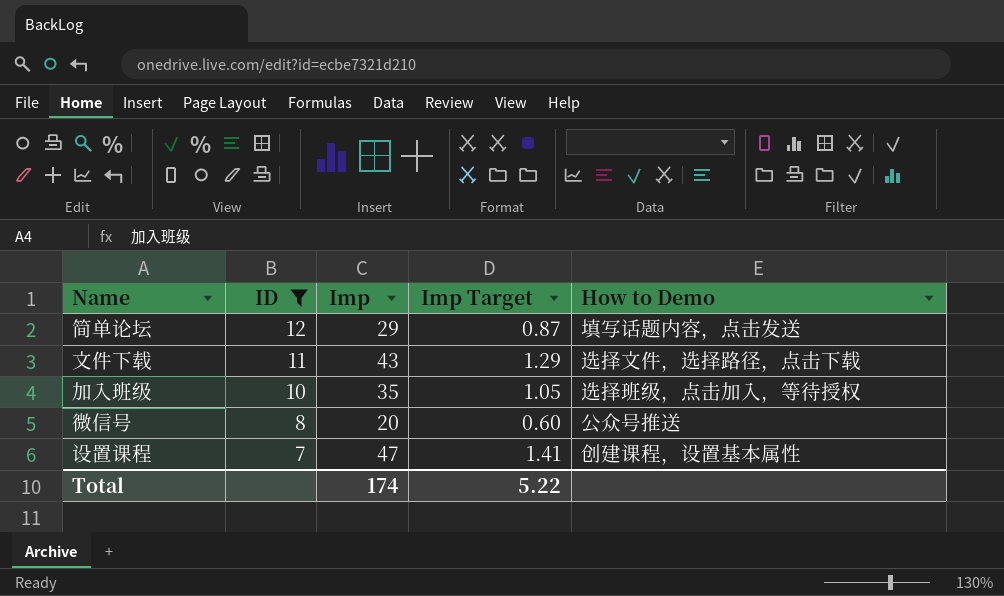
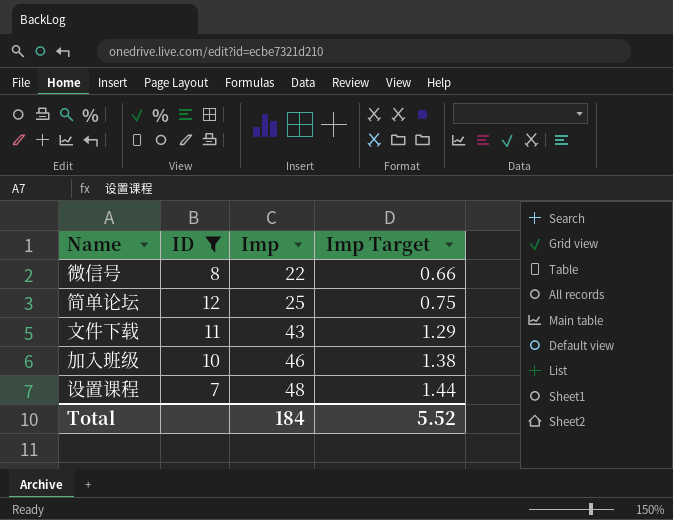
row order: ID descending -> Imp ascending
column How to Demo | position: 5 -> none
微信号 | Imp: 20 -> 22
微信号 | Imp Target: 0.60 -> 0.66
简单论坛 | Imp: 29 -> 25
简单论坛 | Imp Target: 0.87 -> 0.75
加入班级 | Imp: 35 -> 46
加入班级 | Imp Target: 1.05 -> 1.38
设置课程 | Imp: 47 -> 48
设置课程 | Imp Target: 1.41 -> 1.44
Total | Imp: 174 -> 184
Total | Imp Target: 5.22 -> 5.52

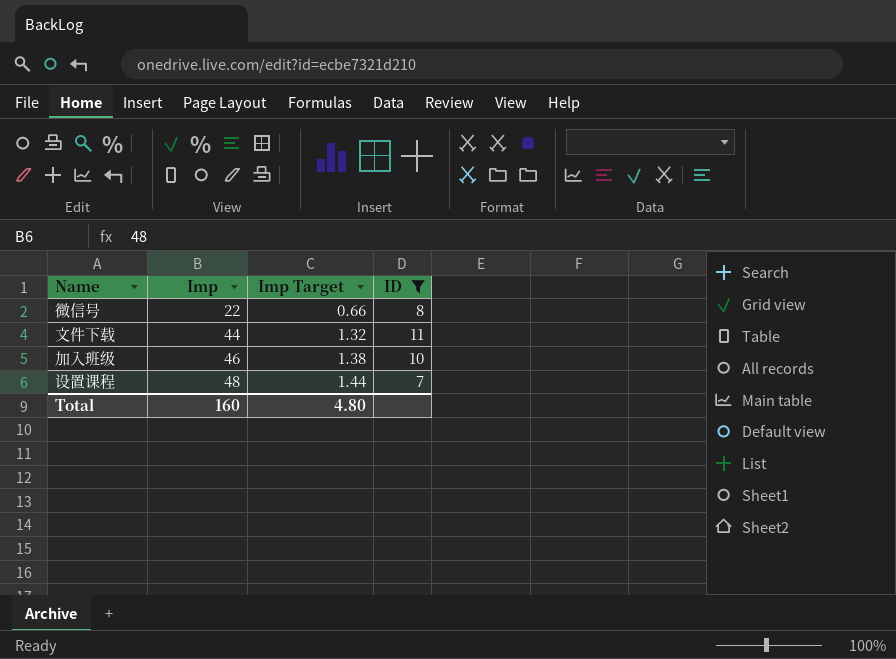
column ID | position: 2 -> 4
row 简单论坛: 12 | 25 | 0.75 -> none
文件下载 | Imp: 43 -> 44
文件下载 | Imp Target: 1.29 -> 1.32
Total | Imp: 184 -> 160
Total | Imp Target: 5.52 -> 4.80

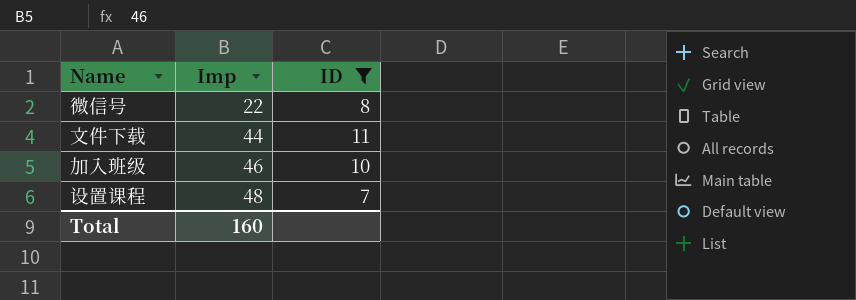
column Imp Target | formula: [Imp] * 0.03 -> none

